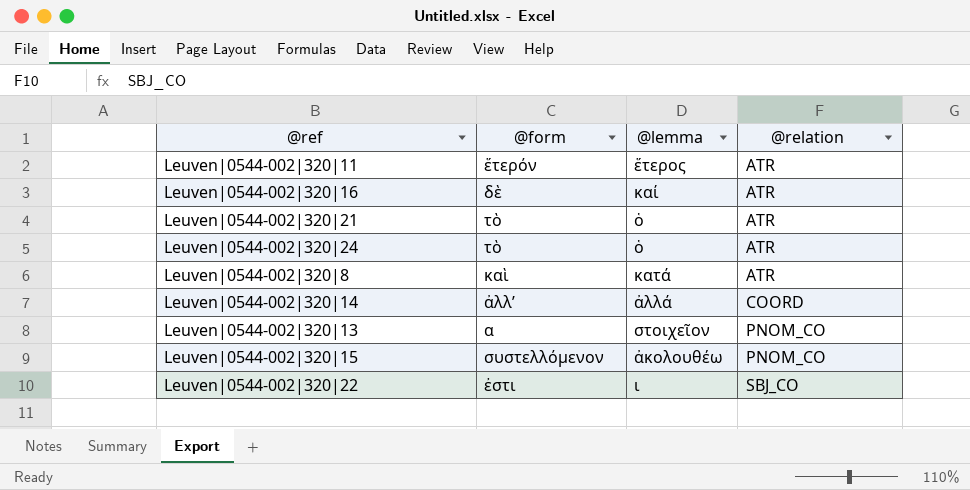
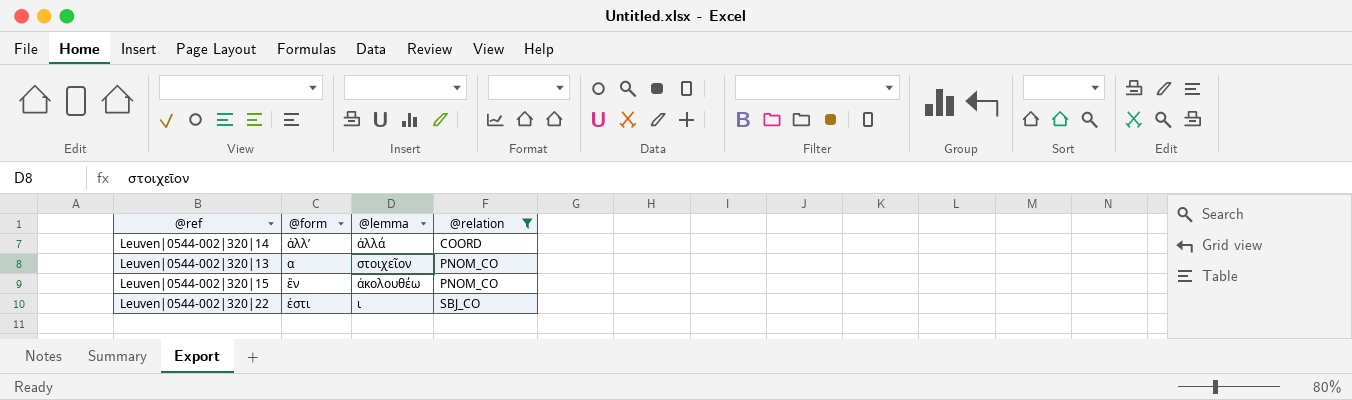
filter: none -> @relation != ATR
Leuven|0544-002|320|15 | @form: συστελλόμενον -> ἓν

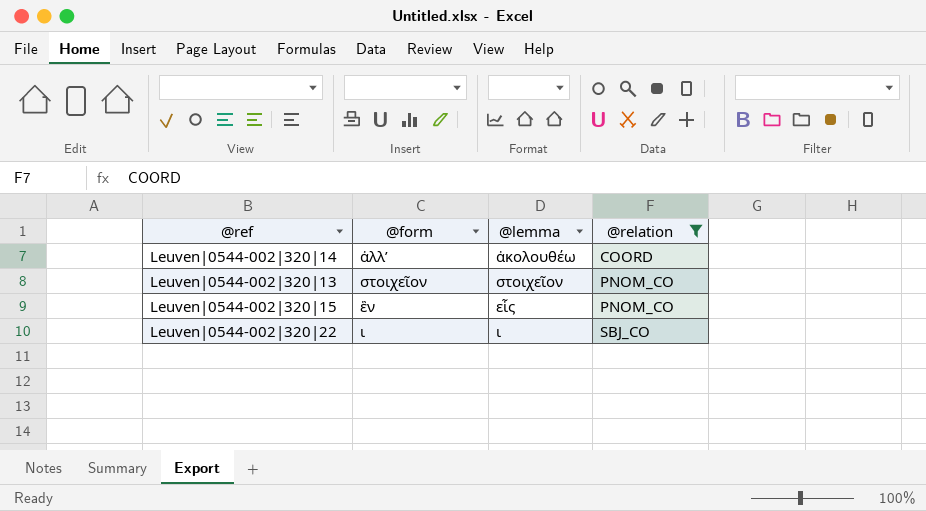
Leuven|0544-002|320|14 | @lemma: ἀλλά -> ἀκολουθέω
Leuven|0544-002|320|13 | @form: α -> στοιχεῖον
Leuven|0544-002|320|15 | @lemma: ἀκολουθέω -> εἷς
Leuven|0544-002|320|22 | @form: ἐστι -> ι

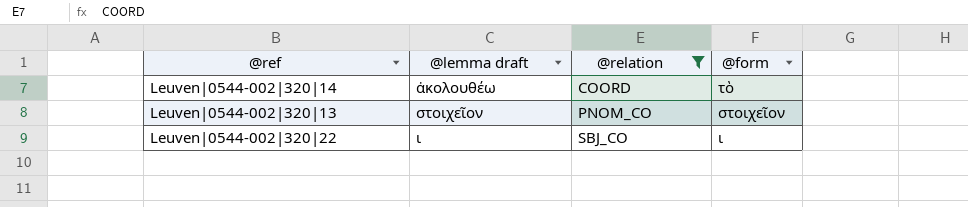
column name: @lemma -> @lemma draft
column @form | position: 2 -> 4
row Leuven|0544-002|320|15: ἓν | εἷς | PNOM_CO -> none
Leuven|0544-002|320|14 | @form: ἀλλ’ -> τὸ

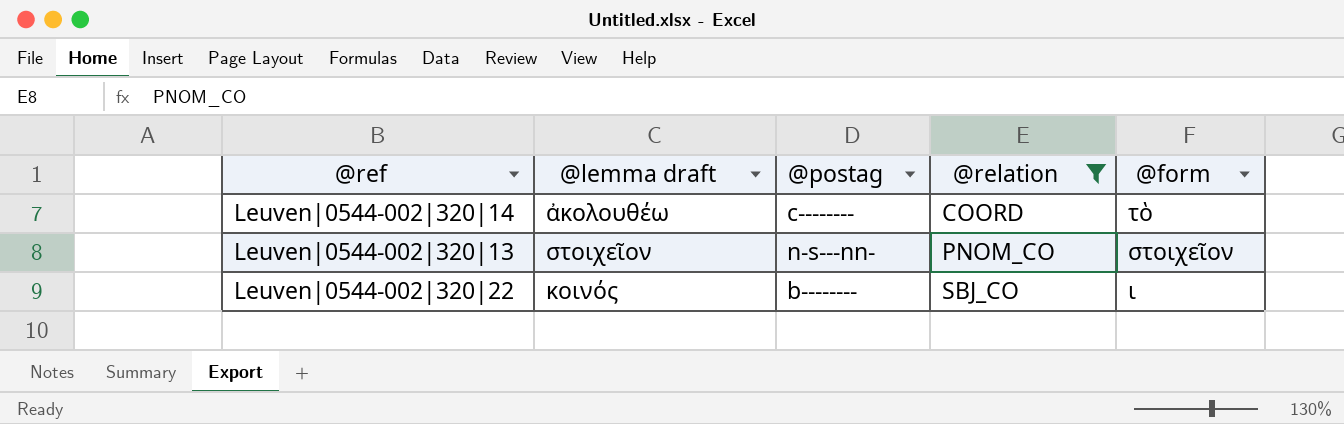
column @postag | position: none -> 3
Leuven|0544-002|320|22 | @lemma draft: ι -> κοινός

